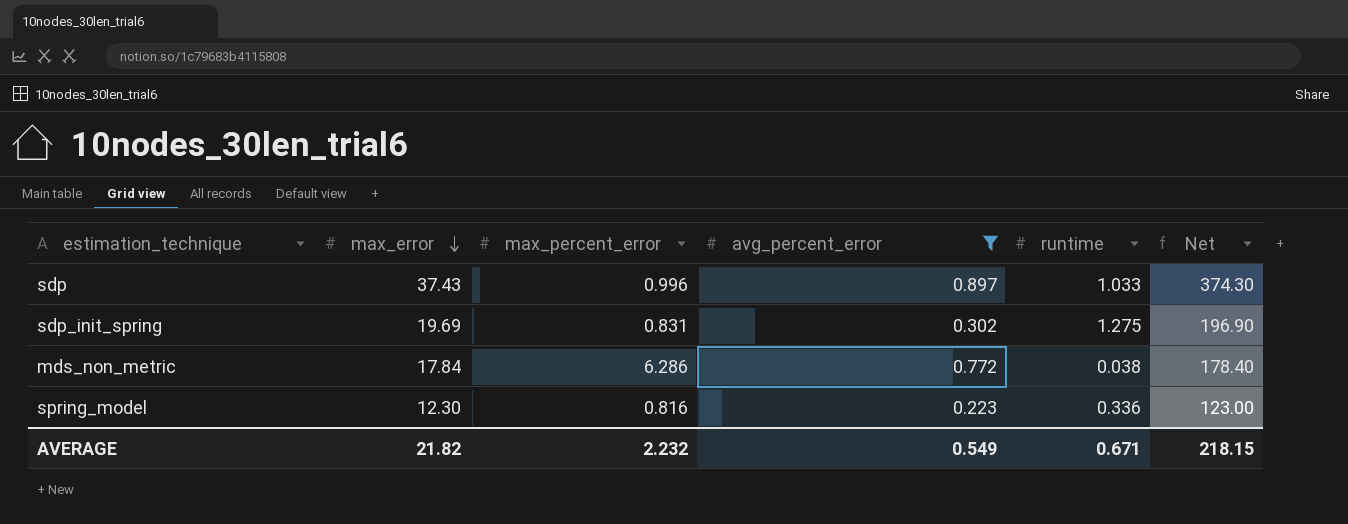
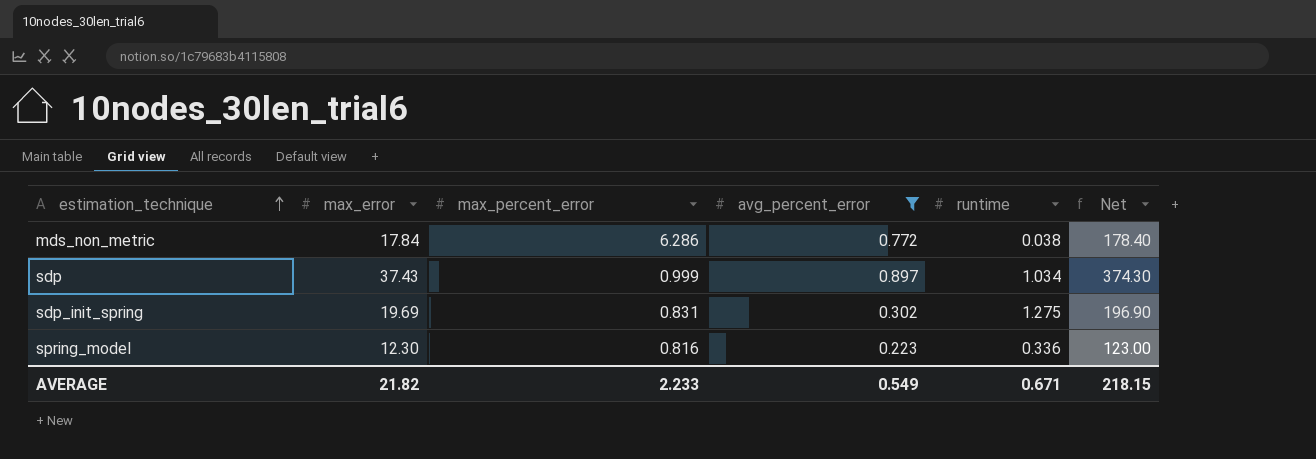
row order: max_error descending -> estimation_technique ascending
sdp | max_percent_error: 0.996 -> 0.999
sdp | runtime: 1.033 -> 1.034
AVERAGE | max_percent_error: 2.232 -> 2.233

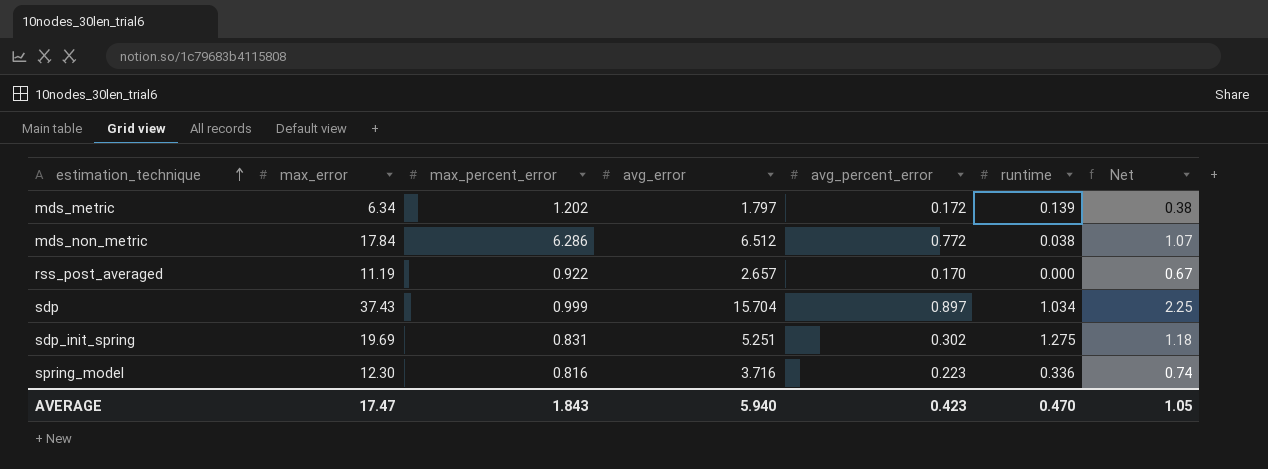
filter: avg_percent_error >= 0.223 -> none
column avg_error | position: none -> 4
column Net | formula: [max_error] * 10 -> [max_error] * 0.06
AVERAGE | max_error: 21.82 -> 17.47
AVERAGE | max_percent_error: 2.233 -> 1.843
AVERAGE | avg_percent_error: 0.549 -> 0.423
AVERAGE | runtime: 0.671 -> 0.470
AVERAGE | Net: 218.15 -> 1.05

